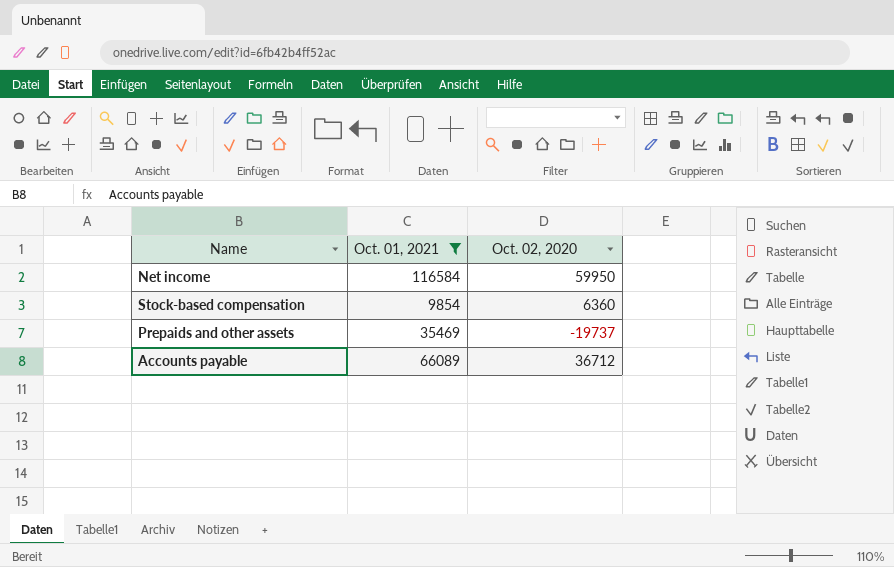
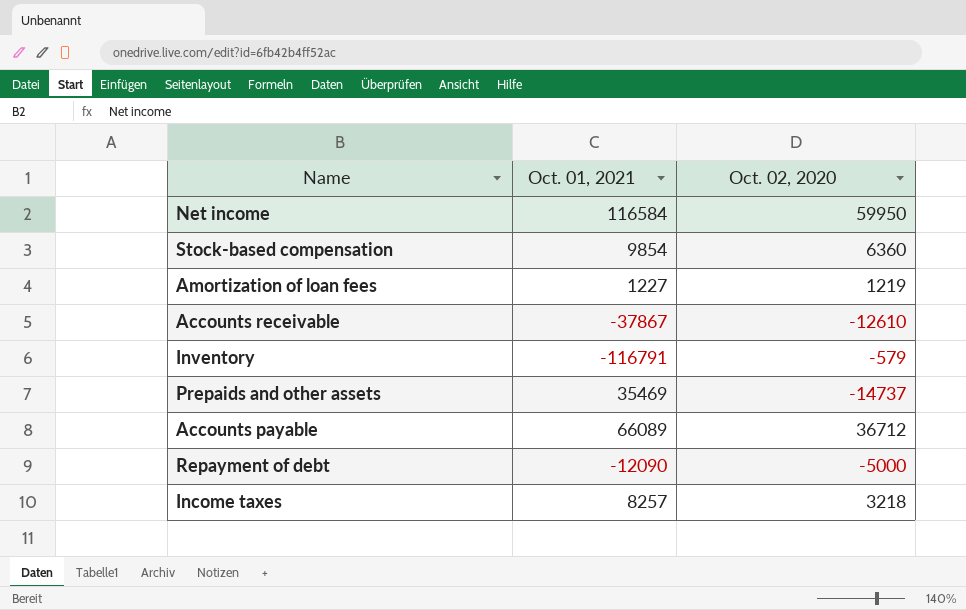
filter: Oct. 01, 2021 >= 9854 -> none
Prepaids and other assets | Oct. 02, 2020: -19737 -> -14737

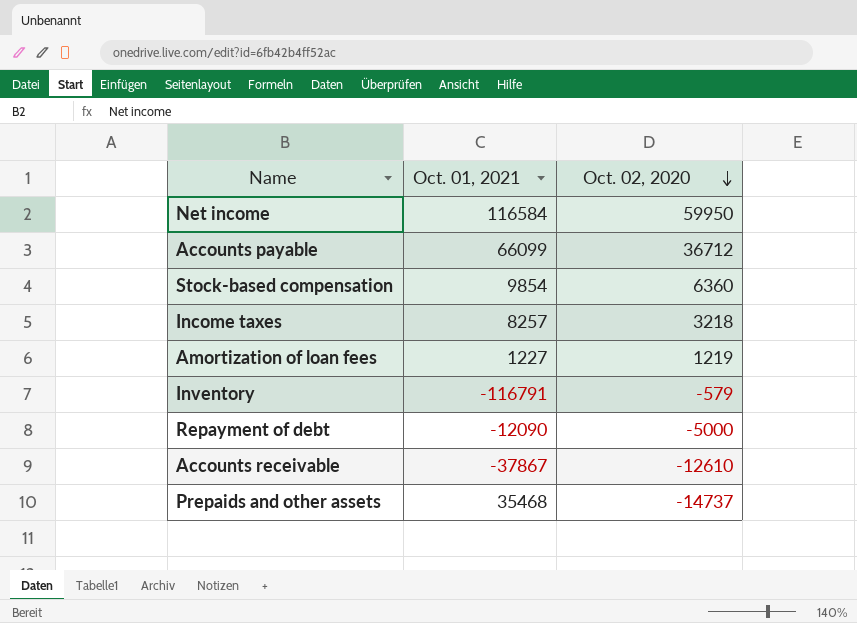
row order: none -> Oct. 02, 2020 descending
Accounts payable | Oct. 01, 2021: 66089 -> 66099
Prepaids and other assets | Oct. 01, 2021: 35469 -> 35468

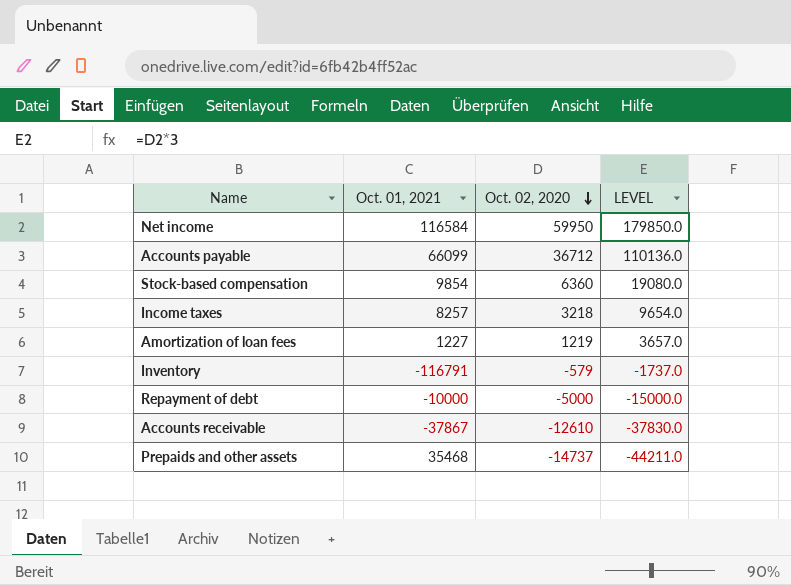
column LEVEL | formula: none -> [Oct. 02, 2020] * 3
Repayment of debt | Oct. 01, 2021: -12090 -> -10000

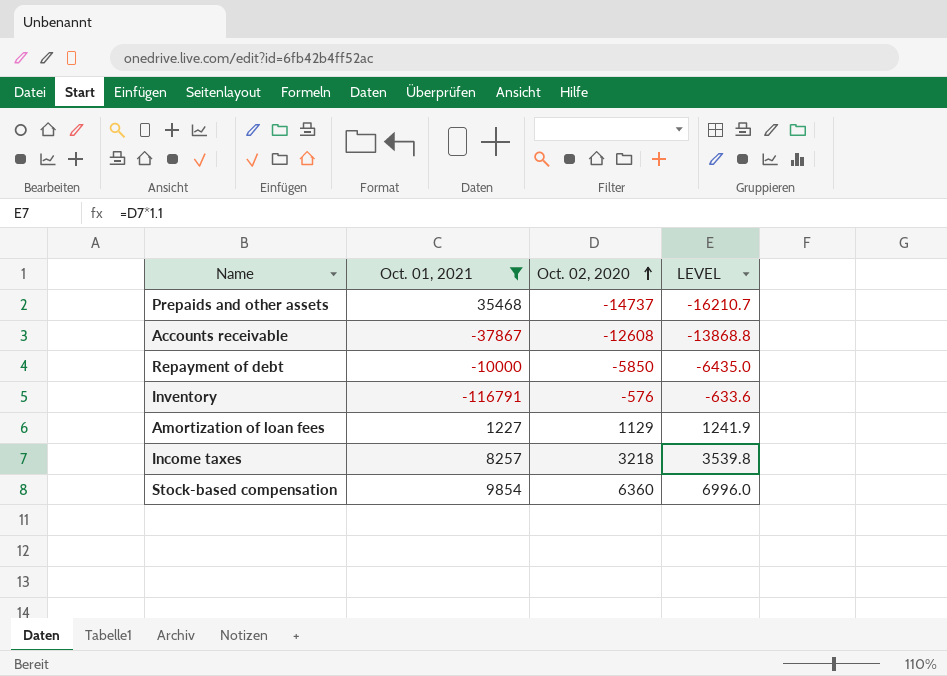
filter: none -> Oct. 01, 2021 <= 35468
row order: Oct. 02, 2020 descending -> Oct. 02, 2020 ascending
column LEVEL | formula: [Oct. 02, 2020] * 3 -> [Oct. 02, 2020] * 1.1
Accounts receivable | Oct. 02, 2020: -12610 -> -12608
Repayment of debt | Oct. 02, 2020: -5000 -> -5850
Inventory | Oct. 02, 2020: -579 -> -576
Amortization of loan fees | Oct. 02, 2020: 1219 -> 1129

